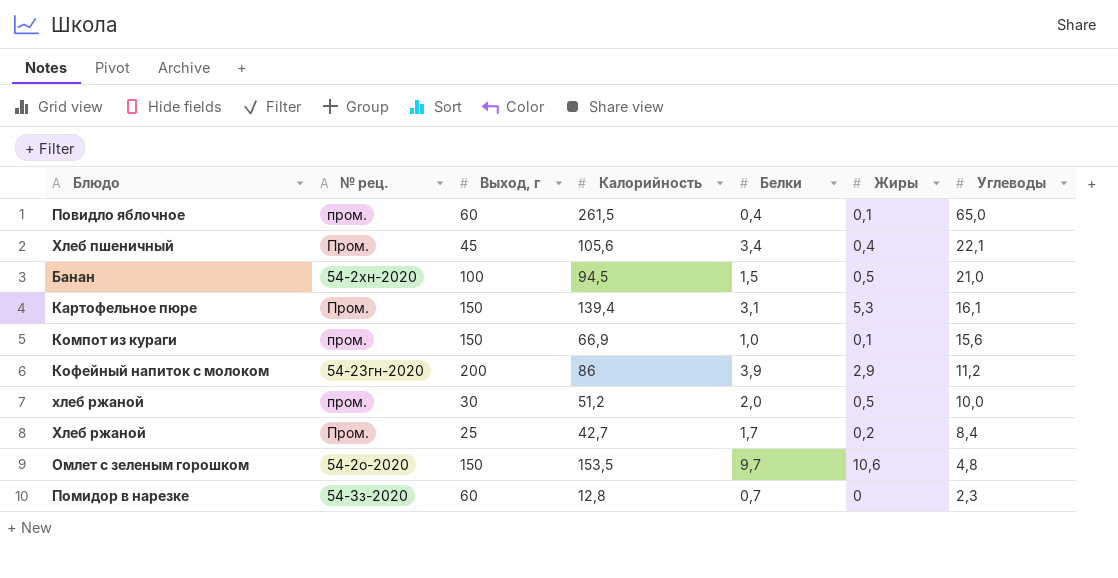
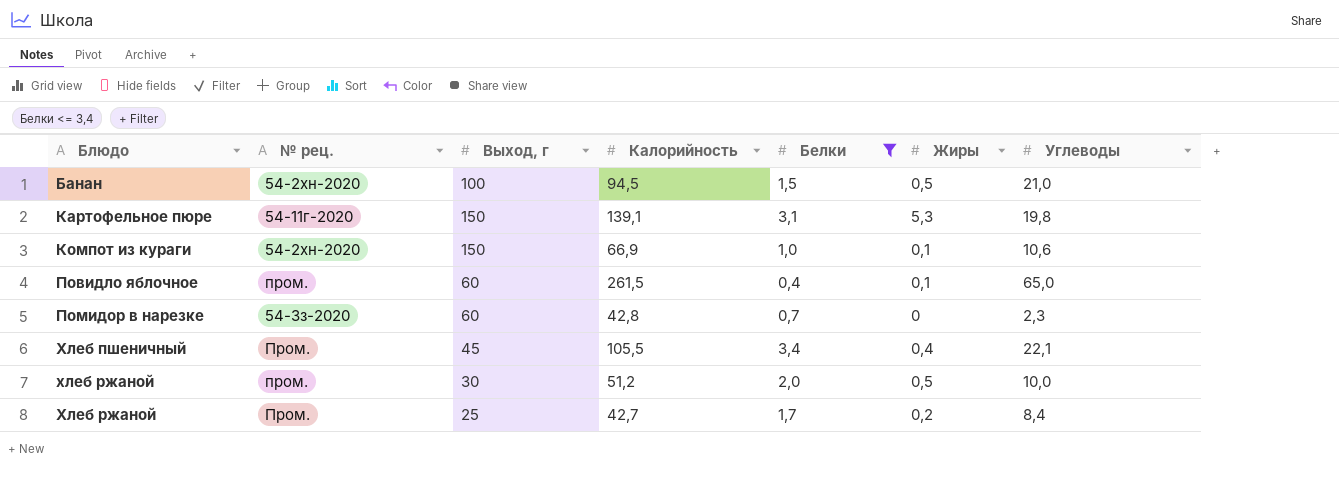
filter: none -> Белки <= 3,4
row order: Углеводы descending -> Блюдо ascending
Картофельное пюре | № рец.: Пром. -> 54-11г-2020
Картофельное пюре | Калорийность: 139,4 -> 139,1
Картофельное пюре | Углеводы: 16,1 -> 19,8
Компот из кураги | № рец.: пром. -> 54-2хн-2020
Компот из кураги | Углеводы: 15,6 -> 10,6
Помидор в нарезке | Калорийность: 12,8 -> 42,8
Хлеб пшеничный | Калорийность: 105,6 -> 105,5

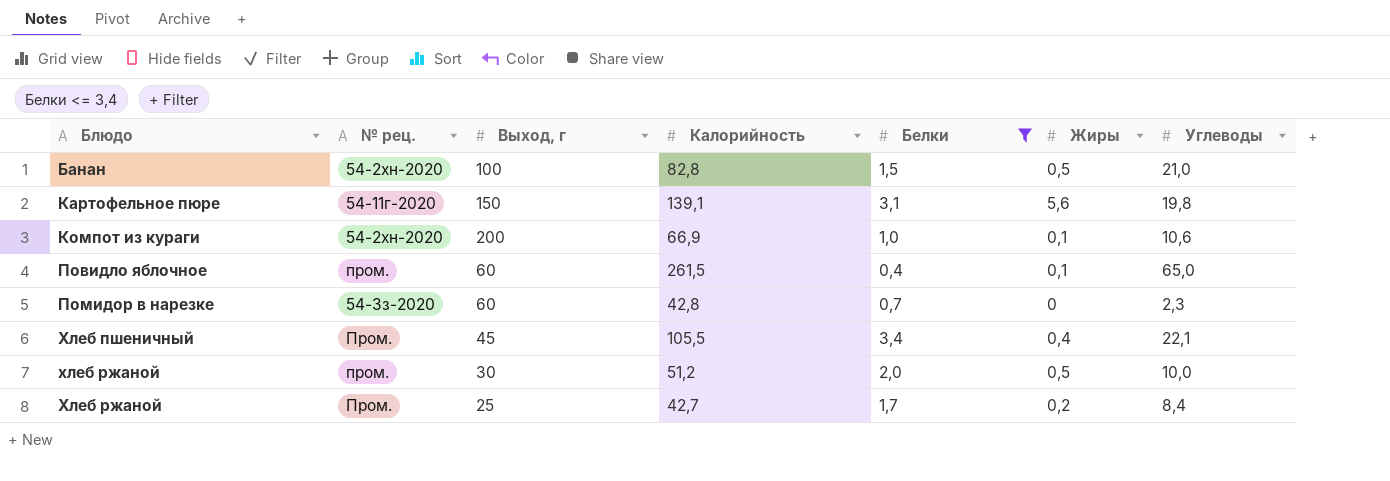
Банан | Калорийность: 94,5 -> 82,8
Картофельное пюре | Жиры: 5,3 -> 5,6
Компот из кураги | Выход, г: 150 -> 200

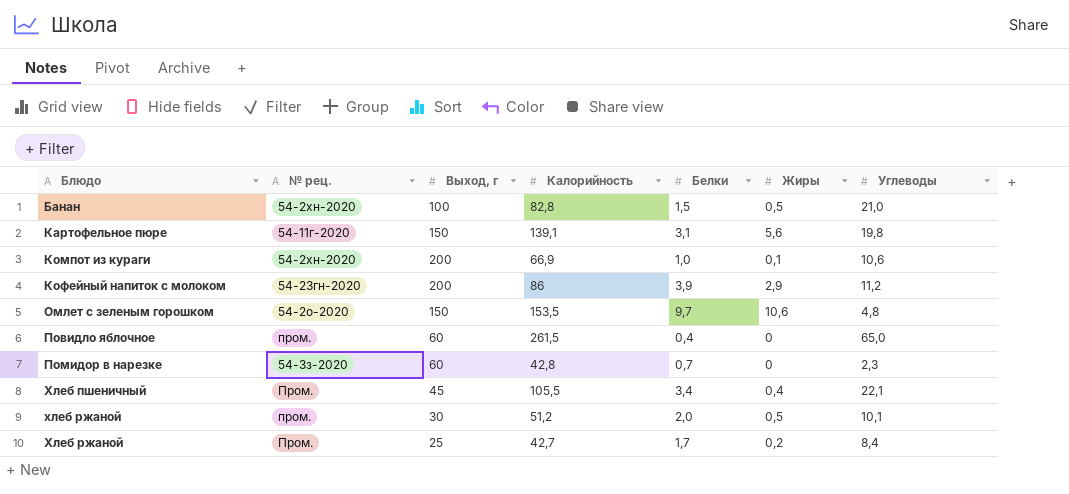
filter: Белки <= 3,4 -> none
Повидло яблочное | Жиры: 0,1 -> 0
хлеб ржаной | Углеводы: 10,0 -> 10,1

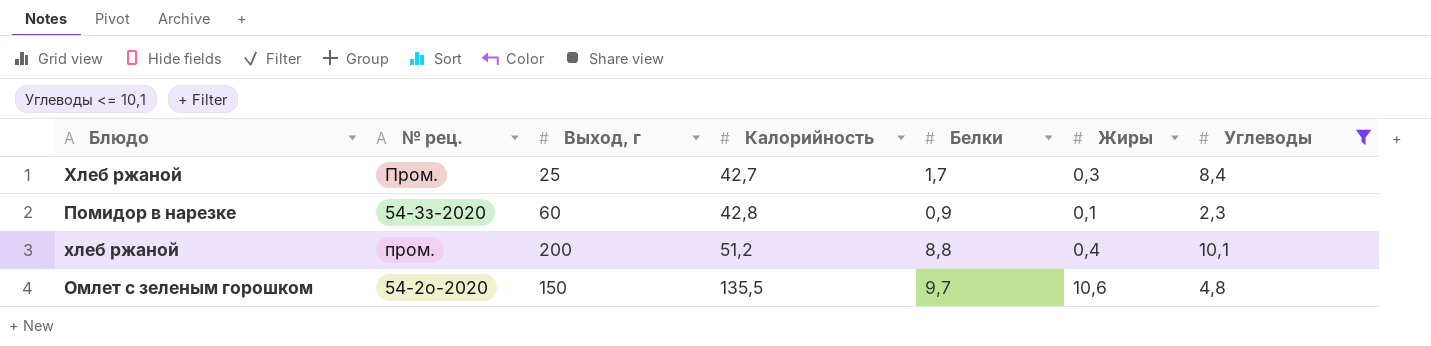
filter: none -> Углеводы <= 10,1
row order: Блюдо ascending -> Калорийность ascending
Хлеб ржаной | Жиры: 0,2 -> 0,3
Помидор в нарезке | Белки: 0,7 -> 0,9
Помидор в нарезке | Жиры: 0 -> 0,1
хлеб ржаной | Выход, г: 30 -> 200
хлеб ржаной | Белки: 2,0 -> 8,8
хлеб ржаной | Жиры: 0,5 -> 0,4
Омлет с зеленым горошком | Калорийность: 153,5 -> 135,5

